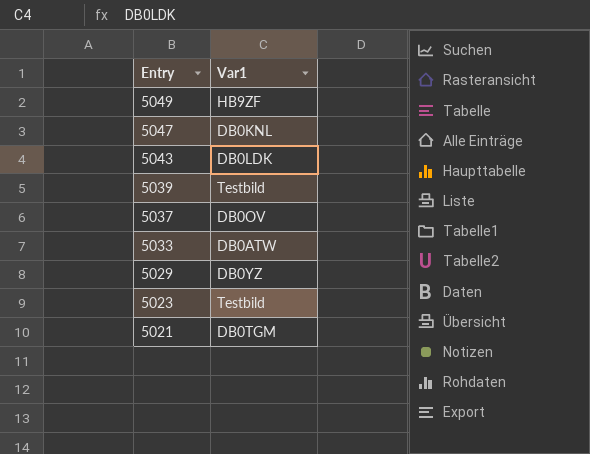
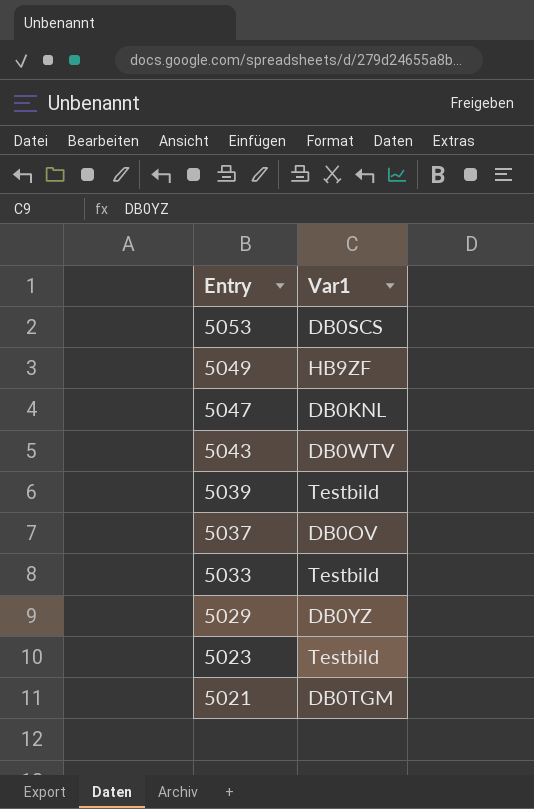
row 5053: none -> DB0SCS
5043 | Var1: DB0LDK -> DB0WTV
5033 | Var1: DB0ATW -> Testbild

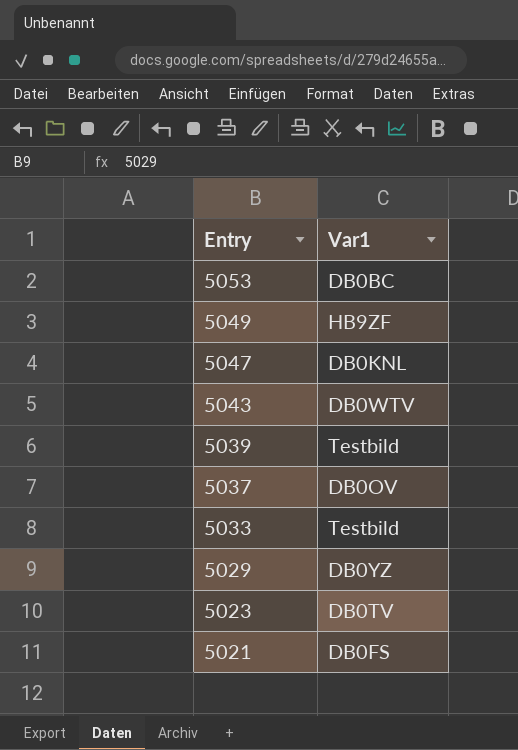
5053 | Var1: DB0SCS -> DB0BC
5023 | Var1: Testbild -> DB0TV
5021 | Var1: DB0TGM -> DB0FS

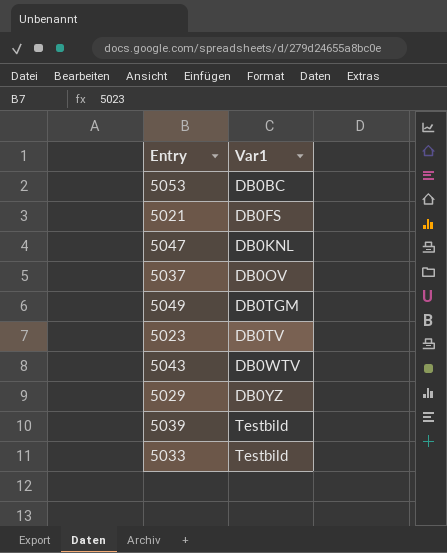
row order: Entry descending -> Var1 ascending
5049 | Var1: HB9ZF -> DB0TGM

